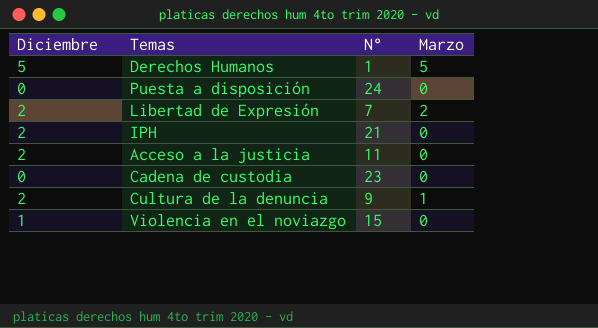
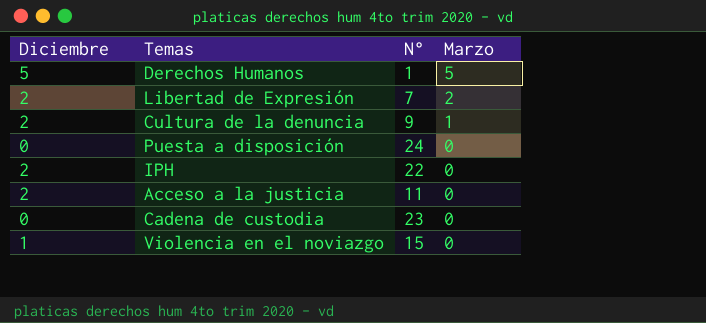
row order: none -> Marzo descending
IPH | N°: 21 -> 22

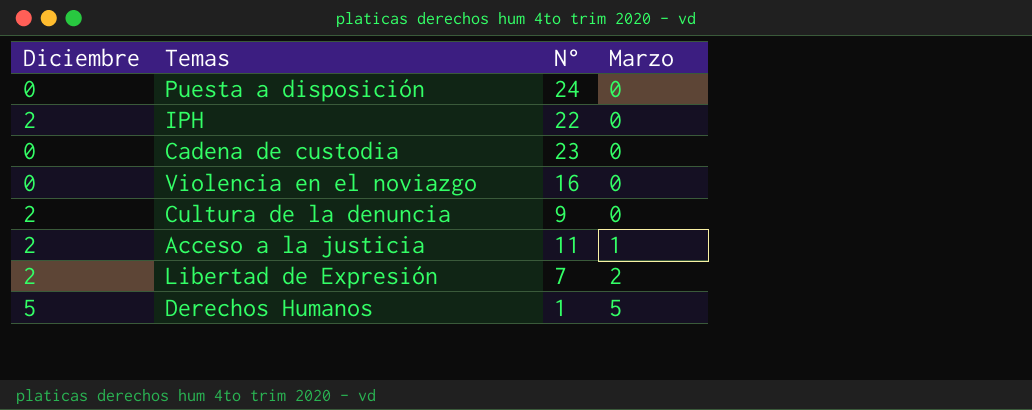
row order: Marzo descending -> Marzo ascending
Violencia en el noviazgo | Diciembre: 1 -> 0
Violencia en el noviazgo | N°: 15 -> 16
Cultura de la denuncia | Marzo: 1 -> 0
Acceso a la justicia | Marzo: 0 -> 1

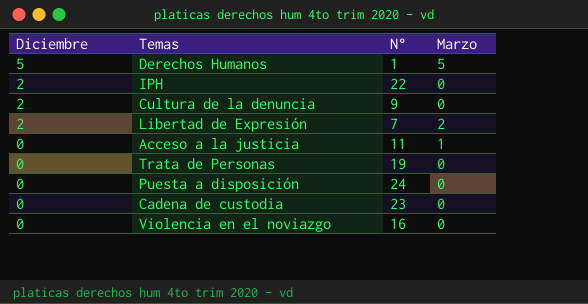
row order: Marzo ascending -> Diciembre descending
Acceso a la justicia | Diciembre: 2 -> 0
row Trata de Personas: none -> 0 | 19 | 0

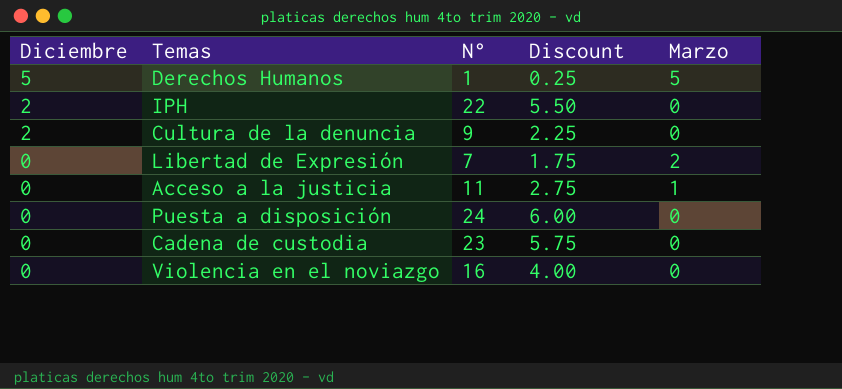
column Discount | formula: none -> [N°] * 0.25
row Trata de Personas: 0 | 19 | 0 -> none
Libertad de Expresión | Diciembre: 2 -> 0

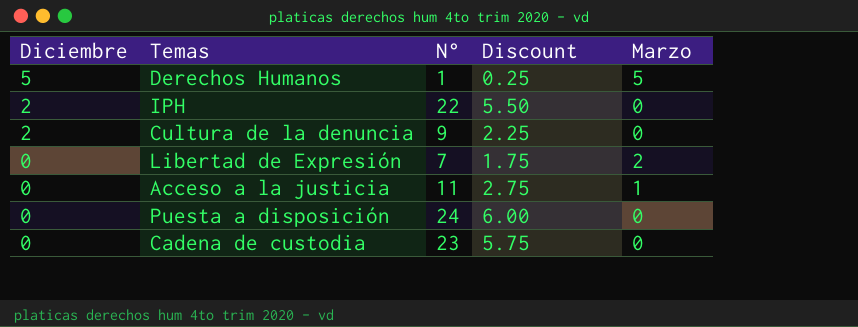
row Violencia en el noviazgo: 0 | 16 | 4.00 | 0 -> none

